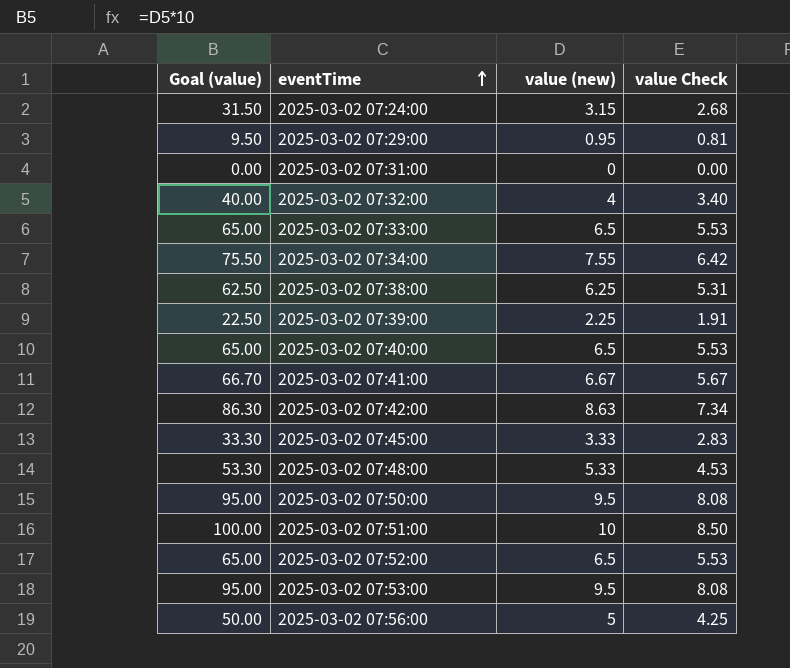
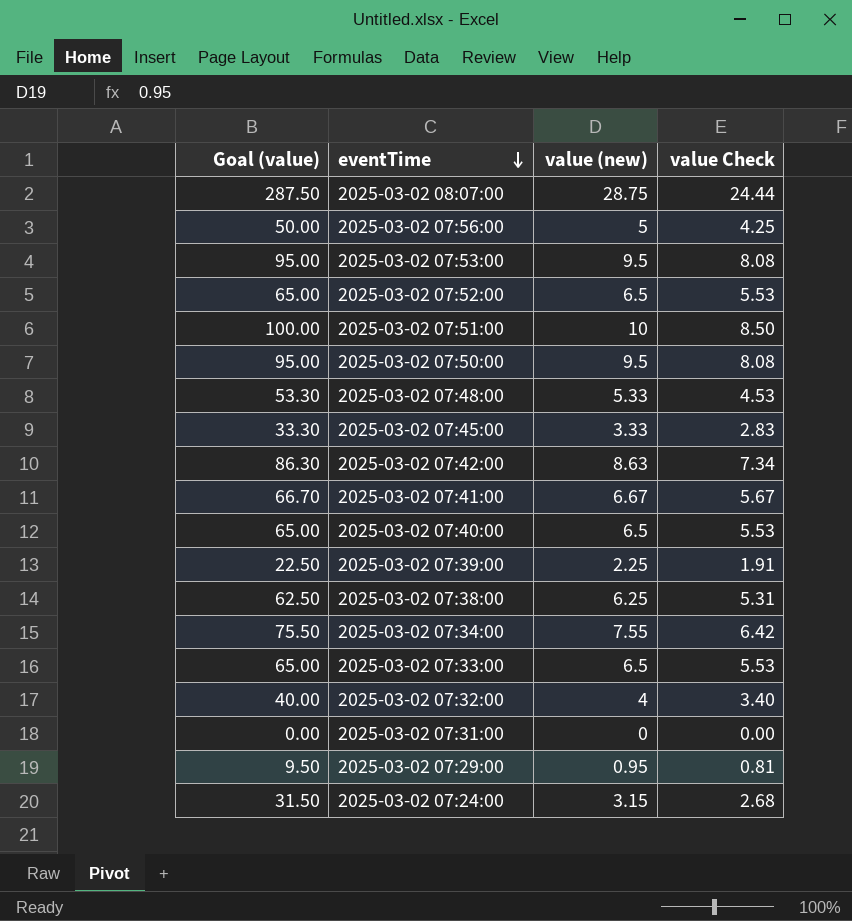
row order: eventTime ascending -> eventTime descending
row 2025-03-02 08:07:00: none -> 287.50 | 28.75 | 24.44

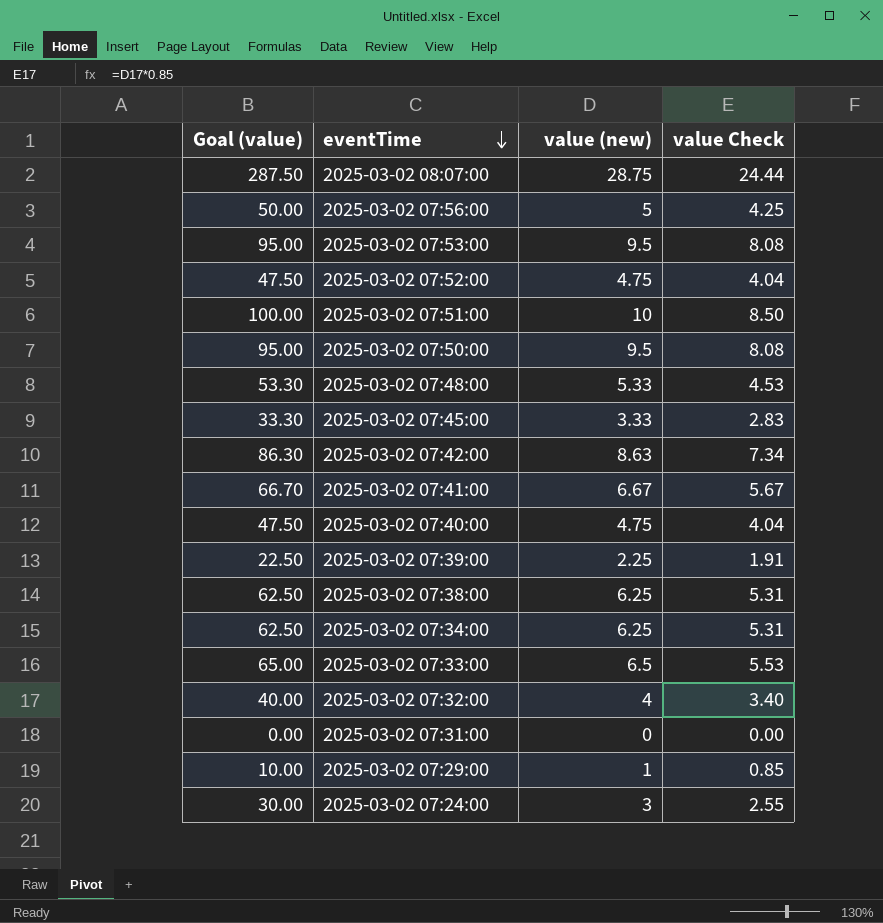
2025-03-02 07:52:00 | Goal (value): 65.00 -> 47.50
2025-03-02 07:52:00 | value (new): 6.5 -> 4.75
2025-03-02 07:52:00 | value Check: 5.53 -> 4.04
2025-03-02 07:40:00 | Goal (value): 65.00 -> 47.50
2025-03-02 07:40:00 | value (new): 6.5 -> 4.75
2025-03-02 07:40:00 | value Check: 5.53 -> 4.04
2025-03-02 07:34:00 | Goal (value): 75.50 -> 62.50
2025-03-02 07:34:00 | value (new): 7.55 -> 6.25
2025-03-02 07:34:00 | value Check: 6.42 -> 5.31
2025-03-02 07:29:00 | Goal (value): 9.50 -> 10.00
2025-03-02 07:29:00 | value (new): 0.95 -> 1
2025-03-02 07:29:00 | value Check: 0.81 -> 0.85
2025-03-02 07:24:00 | Goal (value): 31.50 -> 30.00
2025-03-02 07:24:00 | value (new): 3.15 -> 3
2025-03-02 07:24:00 | value Check: 2.68 -> 2.55

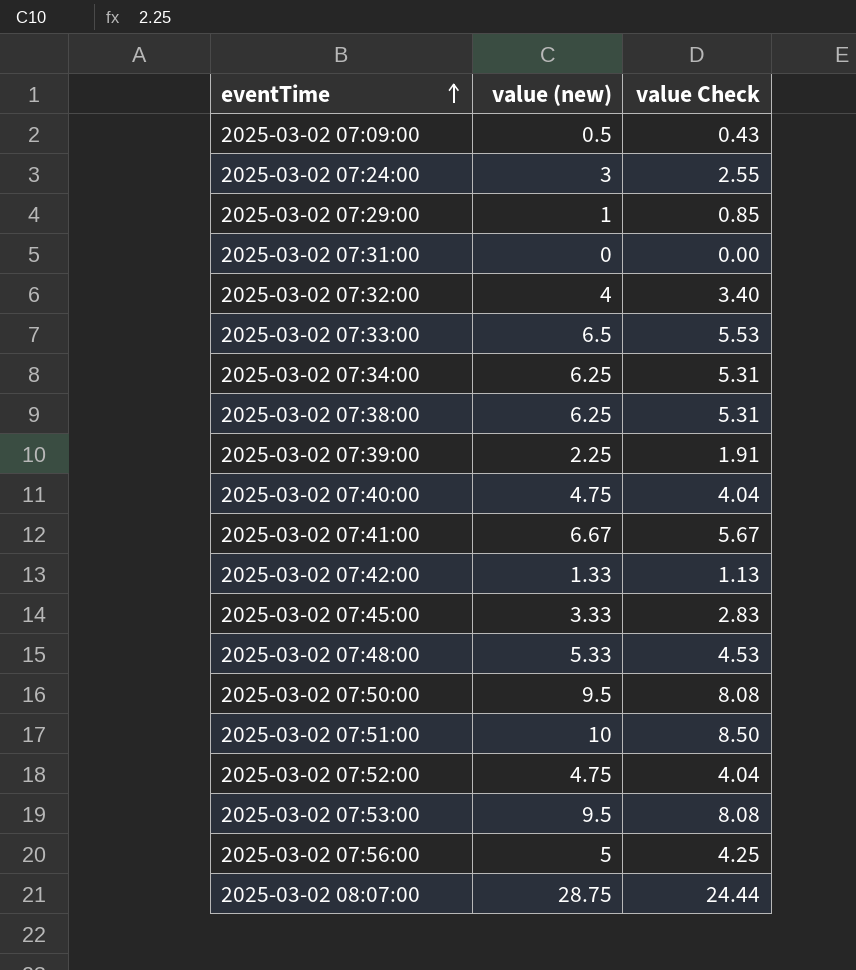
row order: eventTime descending -> eventTime ascending
column Goal (value) | formula: [value (new)] * 10 -> none
row 2025-03-02 07:09:00: none -> 0.5 | 0.43
2025-03-02 07:42:00 | value (new): 8.63 -> 1.33
2025-03-02 07:42:00 | value Check: 7.34 -> 1.13

